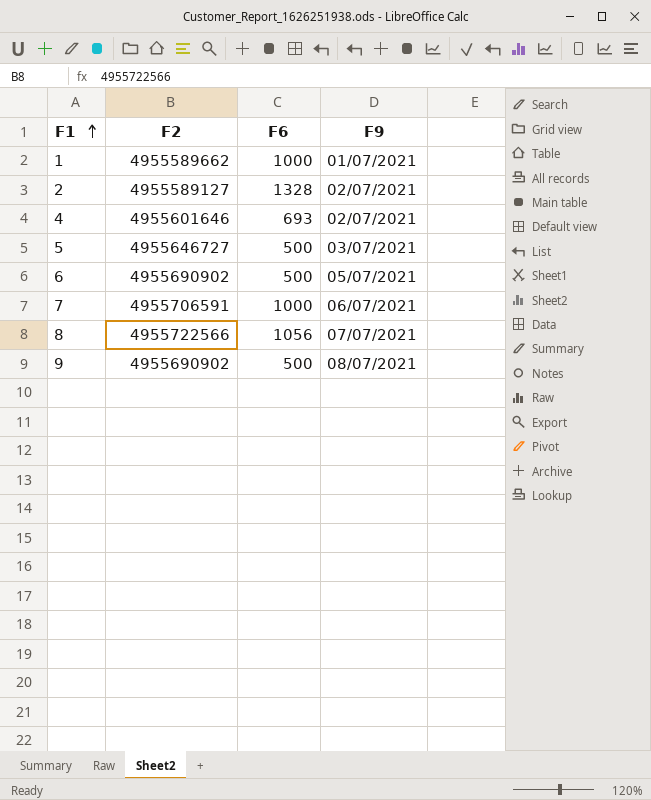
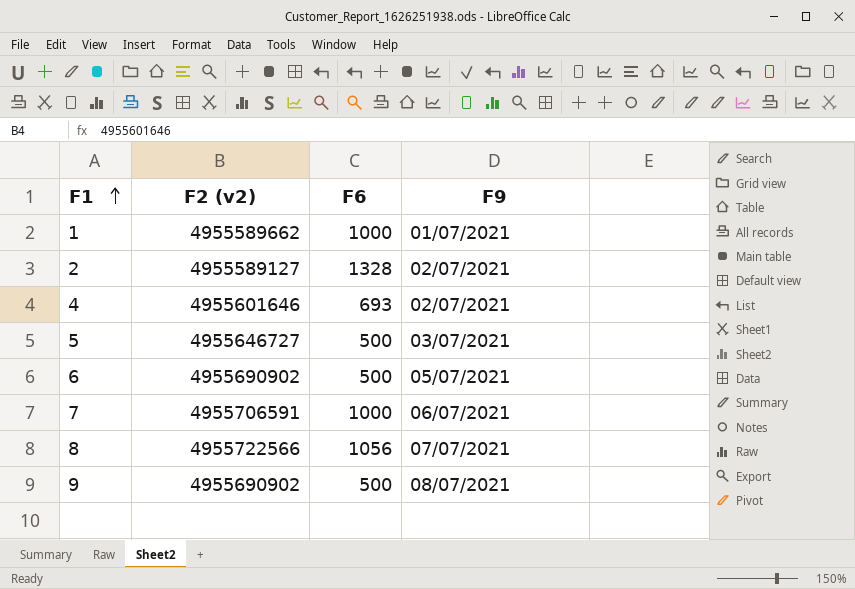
column name: F2 -> F2 (v2)

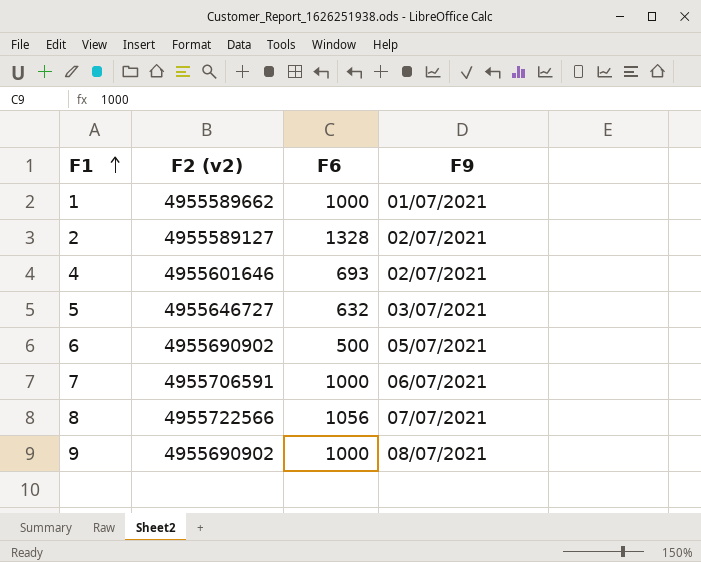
5 | F6: 500 -> 632
9 | F6: 500 -> 1000

